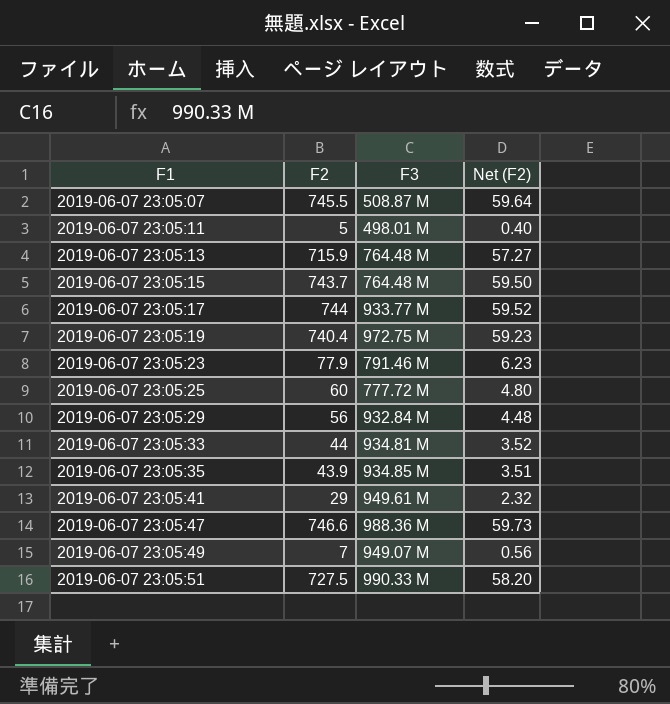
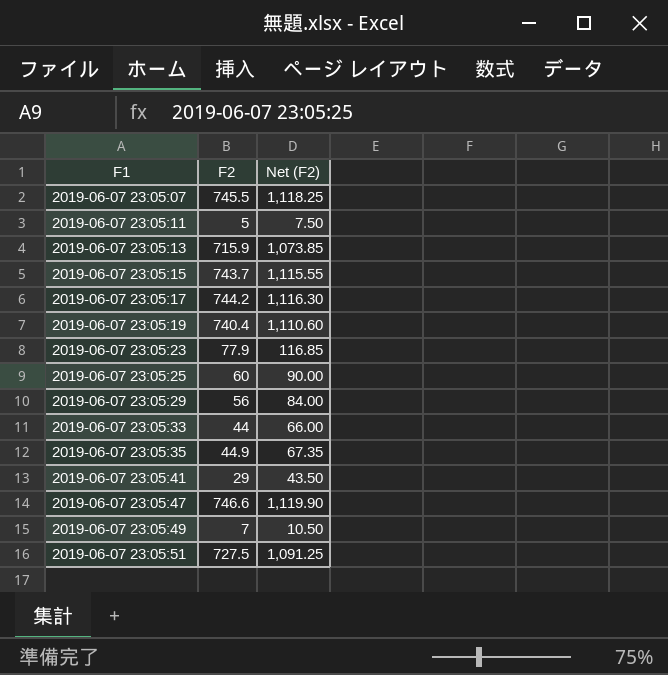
column F3 | position: 3 -> none
column Net (F2) | formula: [F2] * 0.08 -> [F2] * 1.5
2019-06-07 23:05:17 | F2: 744 -> 744.2
2019-06-07 23:05:35 | F2: 43.9 -> 44.9

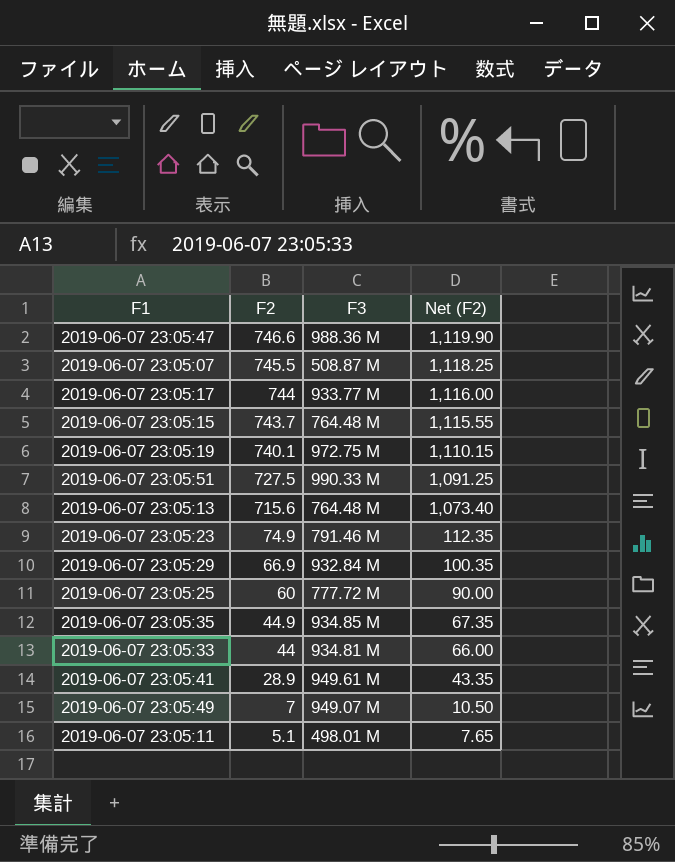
row order: F1 ascending -> F2 descending
column F3 | position: none -> 3
2019-06-07 23:05:17 | F2: 744.2 -> 744
2019-06-07 23:05:17 | Net (F2): 1,116.30 -> 1,116.00
2019-06-07 23:05:19 | F2: 740.4 -> 740.1
2019-06-07 23:05:19 | Net (F2): 1,110.60 -> 1,110.15
2019-06-07 23:05:13 | F2: 715.9 -> 715.6
2019-06-07 23:05:13 | Net (F2): 1,073.85 -> 1,073.40
2019-06-07 23:05:23 | F2: 77.9 -> 74.9
2019-06-07 23:05:23 | Net (F2): 116.85 -> 112.35
2019-06-07 23:05:29 | F2: 56 -> 66.9
2019-06-07 23:05:29 | Net (F2): 84.00 -> 100.35
2019-06-07 23:05:41 | F2: 29 -> 28.9
2019-06-07 23:05:41 | Net (F2): 43.50 -> 43.35
2019-06-07 23:05:11 | F2: 5 -> 5.1
2019-06-07 23:05:11 | Net (F2): 7.50 -> 7.65

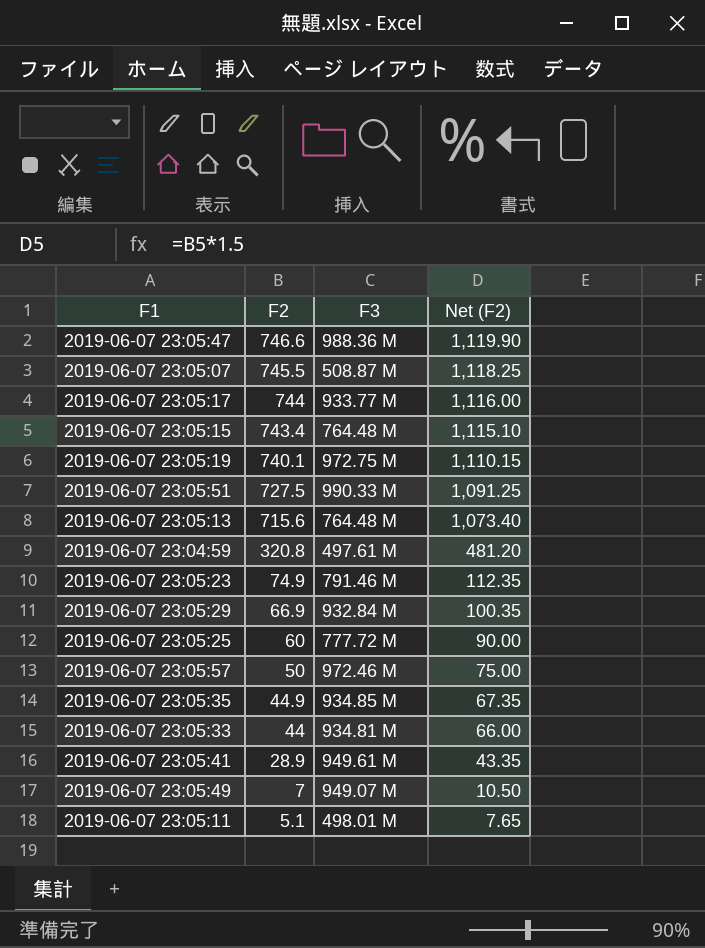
2019-06-07 23:05:15 | F2: 743.7 -> 743.4
2019-06-07 23:05:15 | Net (F2): 1,115.55 -> 1,115.10
row 2019-06-07 23:04:59: none -> 320.8 | 497.61 M | 481.20
row 2019-06-07 23:05:57: none -> 50 | 972.46 M | 75.00

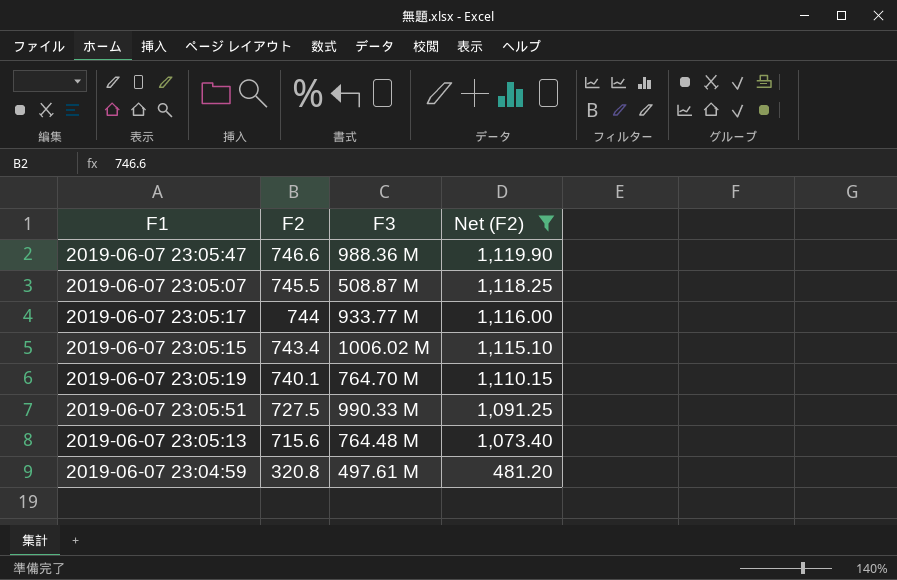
filter: none -> Net (F2) >= 481.20
2019-06-07 23:05:15 | F3: 764.48 M -> 1006.02 M
2019-06-07 23:05:19 | F3: 972.75 M -> 764.70 M

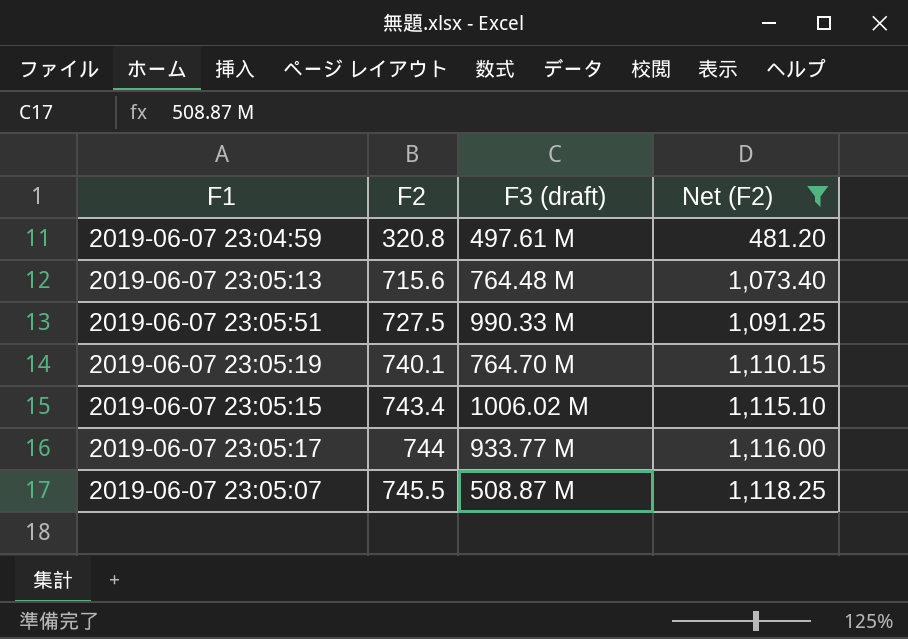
row order: F2 descending -> F2 ascending
column name: F3 -> F3 (draft)
row 2019-06-07 23:05:47: 746.6 | 988.36 M | 1,119.90 -> none

